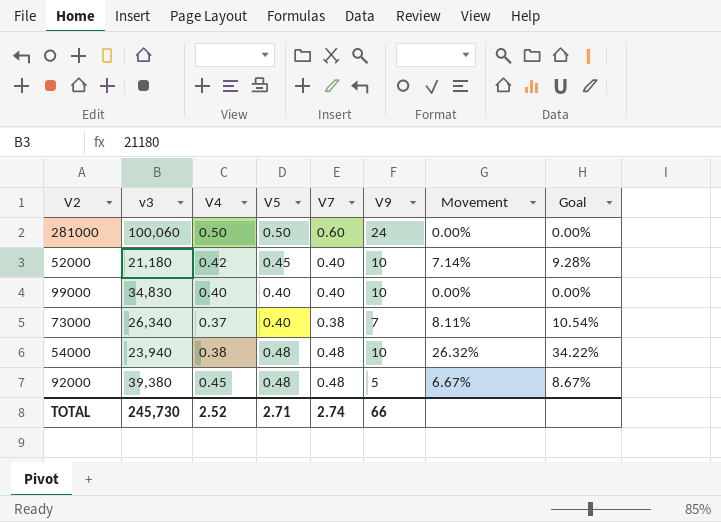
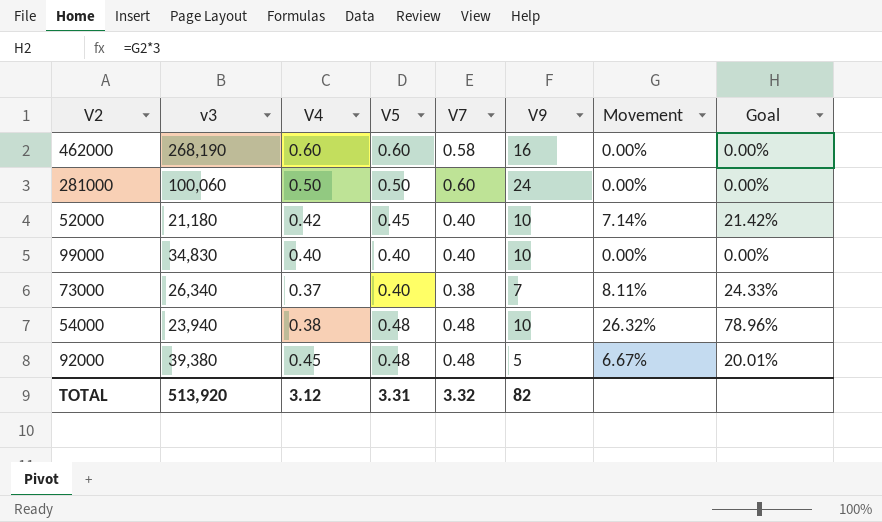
column Goal | formula: [Movement] * 1.3 -> [Movement] * 3
row 462000: none -> 268,190 | 0.60 | 0.60 | 0.58 | 16 | 0.00% | 0.00%
TOTAL | v3: 245,730 -> 513,920
TOTAL | V4: 2.52 -> 3.12
TOTAL | V5: 2.71 -> 3.31
TOTAL | V7: 2.74 -> 3.32
TOTAL | V9: 66 -> 82

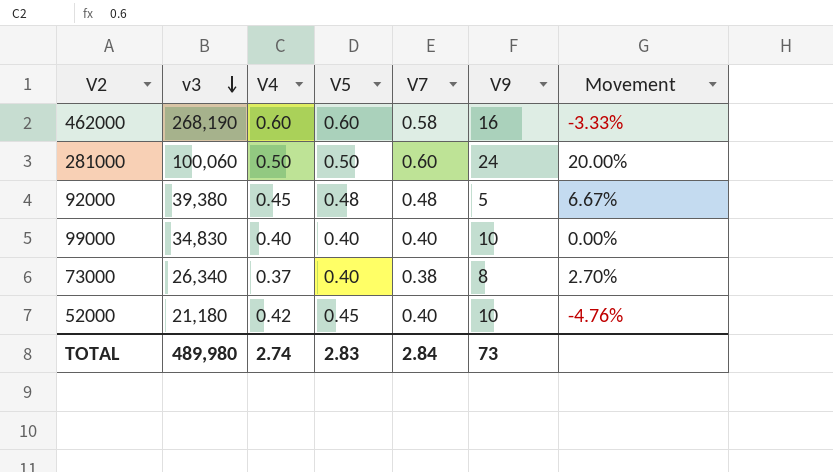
row order: none -> v3 descending
column Goal | formula: [Movement] * 3 -> none
column Movement | formula: ([V5] - [V4]) / [V4] -> ([V7] - [V4]) / [V4]
row 54000: 23,940 | 0.38 | 0.48 | 0.48 | 10 | 26.32% | 78.96% -> none
73000 | V9: 7 -> 8
TOTAL | v3: 513,920 -> 489,980
TOTAL | V4: 3.12 -> 2.74
TOTAL | V5: 3.31 -> 2.83
TOTAL | V7: 3.32 -> 2.84
TOTAL | V9: 82 -> 73

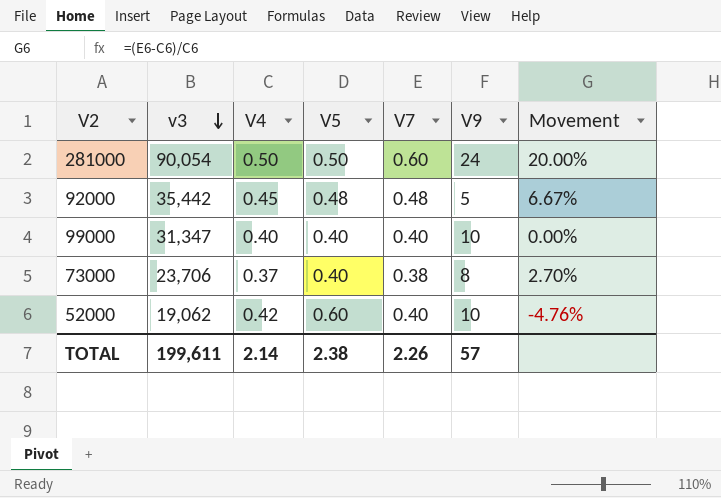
row 462000: 268,190 | 0.60 | 0.60 | 0.58 | 16 | -3.33% -> none
281000 | v3: 100,060 -> 90,054
92000 | v3: 39,380 -> 35,442
99000 | v3: 34,830 -> 31,347
73000 | v3: 26,340 -> 23,706
52000 | v3: 21,180 -> 19,062
52000 | V5: 0.45 -> 0.60
TOTAL | v3: 489,980 -> 199,611
TOTAL | V4: 2.74 -> 2.14
TOTAL | V5: 2.83 -> 2.38
TOTAL | V7: 2.84 -> 2.26
TOTAL | V9: 73 -> 57

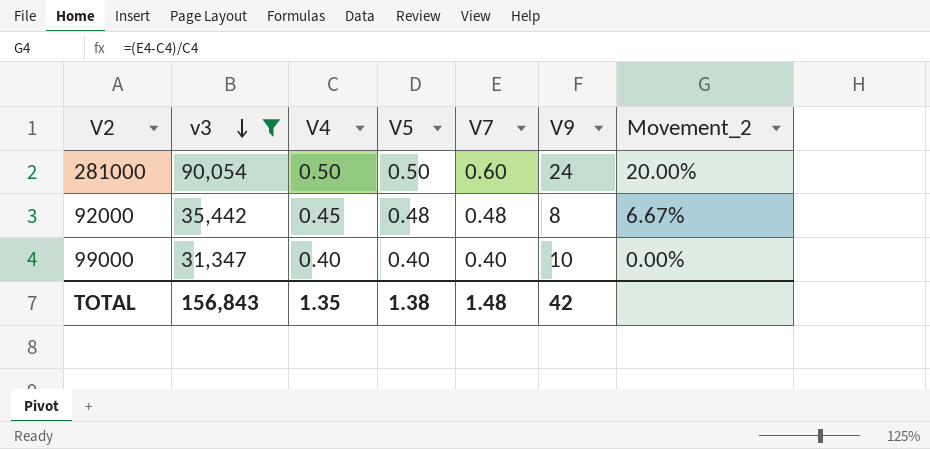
filter: none -> v3 >= 31,347
column name: Movement -> Movement_2
92000 | V9: 5 -> 8
TOTAL | v3: 199,611 -> 156,843
TOTAL | V4: 2.14 -> 1.35
TOTAL | V5: 2.38 -> 1.38
TOTAL | V7: 2.26 -> 1.48
TOTAL | V9: 57 -> 42

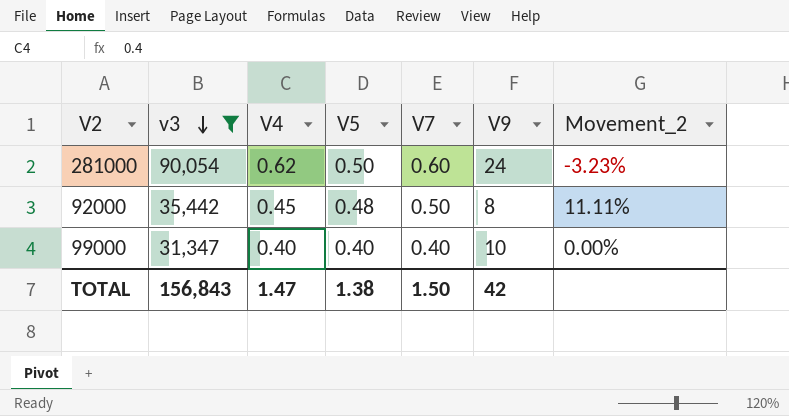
281000 | V4: 0.50 -> 0.62
281000 | Movement_2: 20.00% -> -3.23%
92000 | V7: 0.48 -> 0.50
92000 | Movement_2: 6.67% -> 11.11%
TOTAL | V4: 1.35 -> 1.47
TOTAL | V7: 1.48 -> 1.50

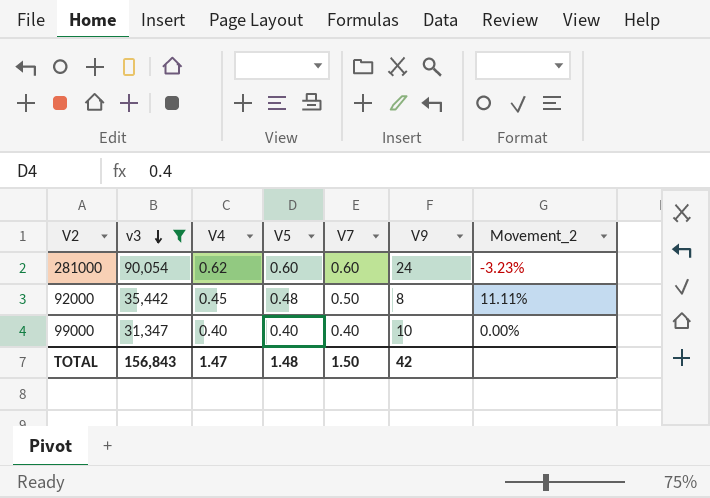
281000 | V5: 0.50 -> 0.60
TOTAL | V5: 1.38 -> 1.48

